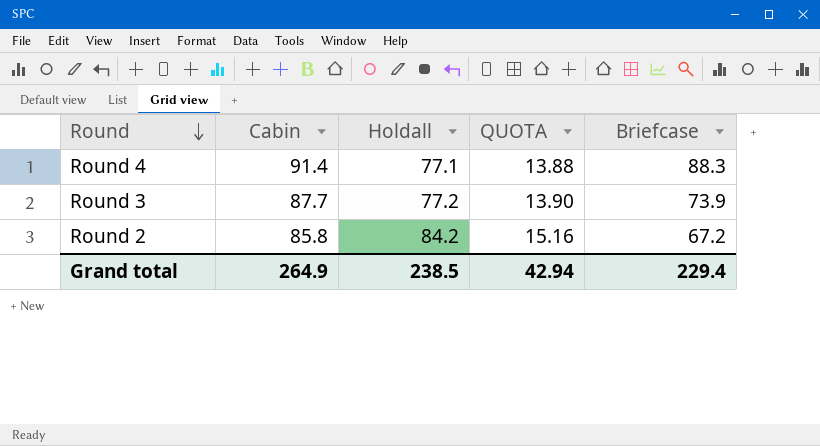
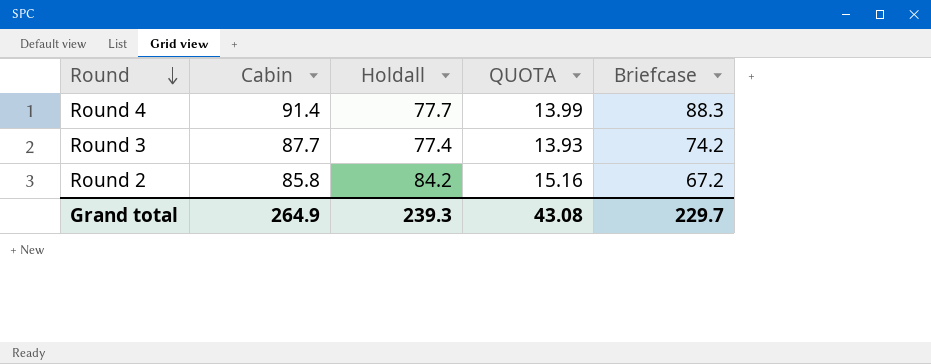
Round 4 | Holdall: 77.1 -> 77.7
Round 4 | QUOTA: 13.88 -> 13.99
Round 3 | Holdall: 77.2 -> 77.4
Round 3 | QUOTA: 13.90 -> 13.93
Round 3 | Briefcase: 73.9 -> 74.2
Grand total | Holdall: 238.5 -> 239.3
Grand total | QUOTA: 42.94 -> 43.08
Grand total | Briefcase: 229.4 -> 229.7

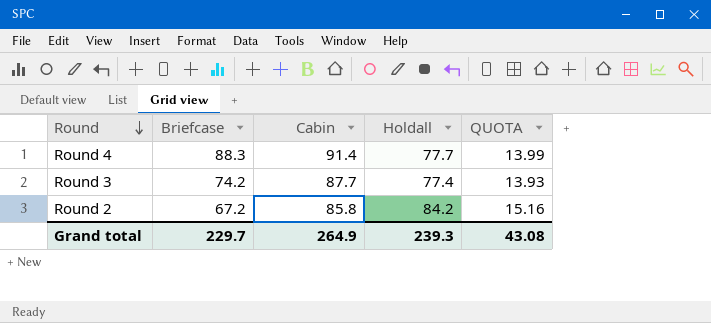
column Briefcase | position: 5 -> 2

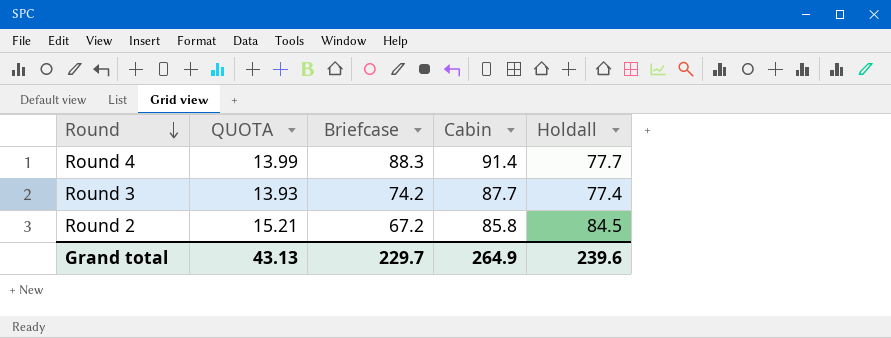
column QUOTA | position: 5 -> 2
Round 2 | QUOTA: 15.16 -> 15.21
Round 2 | Holdall: 84.2 -> 84.5
Grand total | QUOTA: 43.08 -> 43.13
Grand total | Holdall: 239.3 -> 239.6

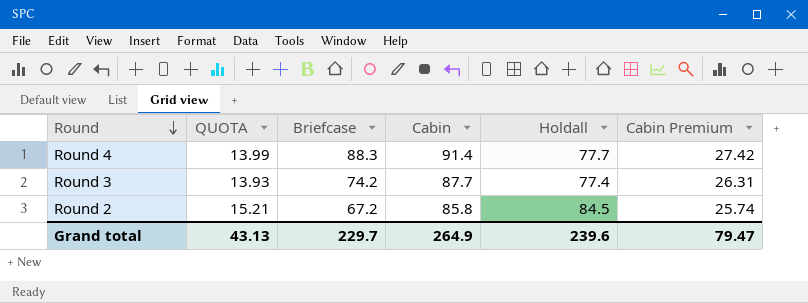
column Cabin Premium | formula: none -> [Cabin] * 0.3

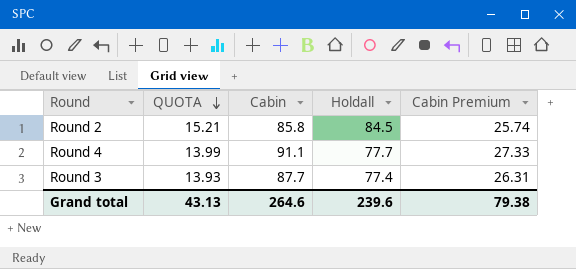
row order: Round descending -> QUOTA descending
column Briefcase | position: 3 -> none
Round 4 | Cabin: 91.4 -> 91.1
Round 4 | Cabin Premium: 27.42 -> 27.33
Grand total | Cabin: 264.9 -> 264.6
Grand total | Cabin Premium: 79.47 -> 79.38

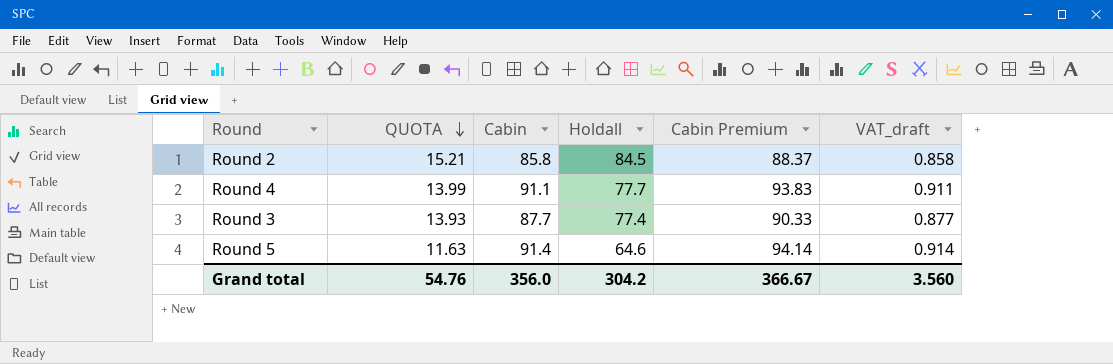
column Cabin Premium | formula: [Cabin] * 0.3 -> [Cabin] * 1.03
column VAT_draft | formula: none -> [Cabin] * 0.01
row Round 5: none -> 11.63 | 91.4 | 64.6 | 94.14 | 0.914
Grand total | QUOTA: 43.13 -> 54.76
Grand total | Cabin: 264.6 -> 356.0
Grand total | Holdall: 239.6 -> 304.2
Grand total | Cabin Premium: 79.38 -> 366.67

